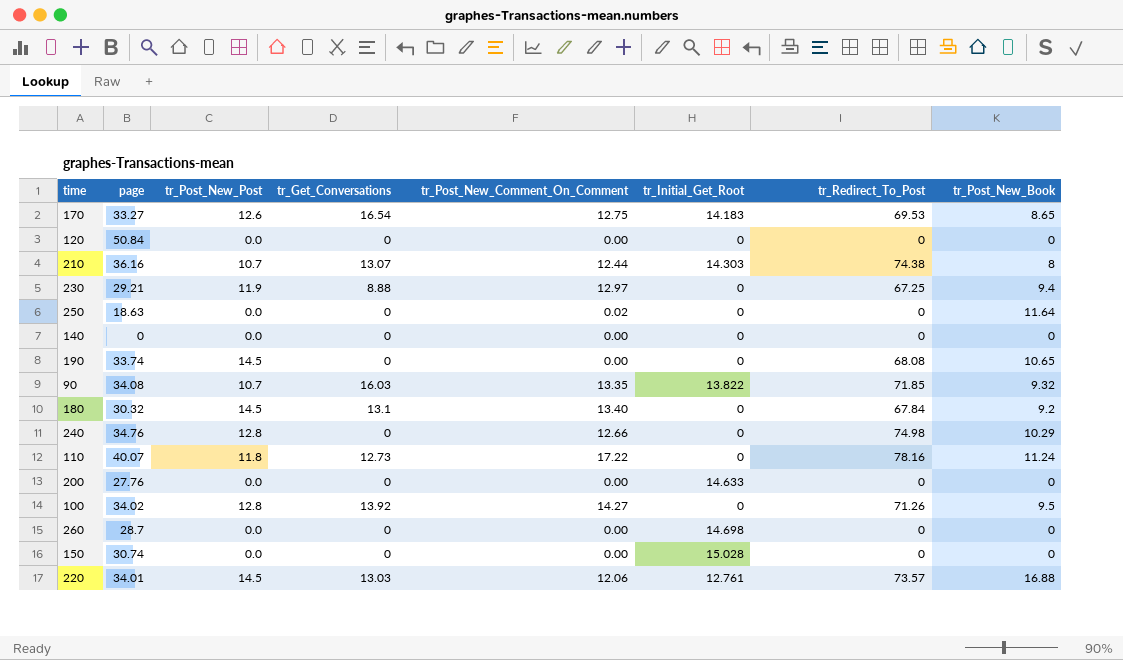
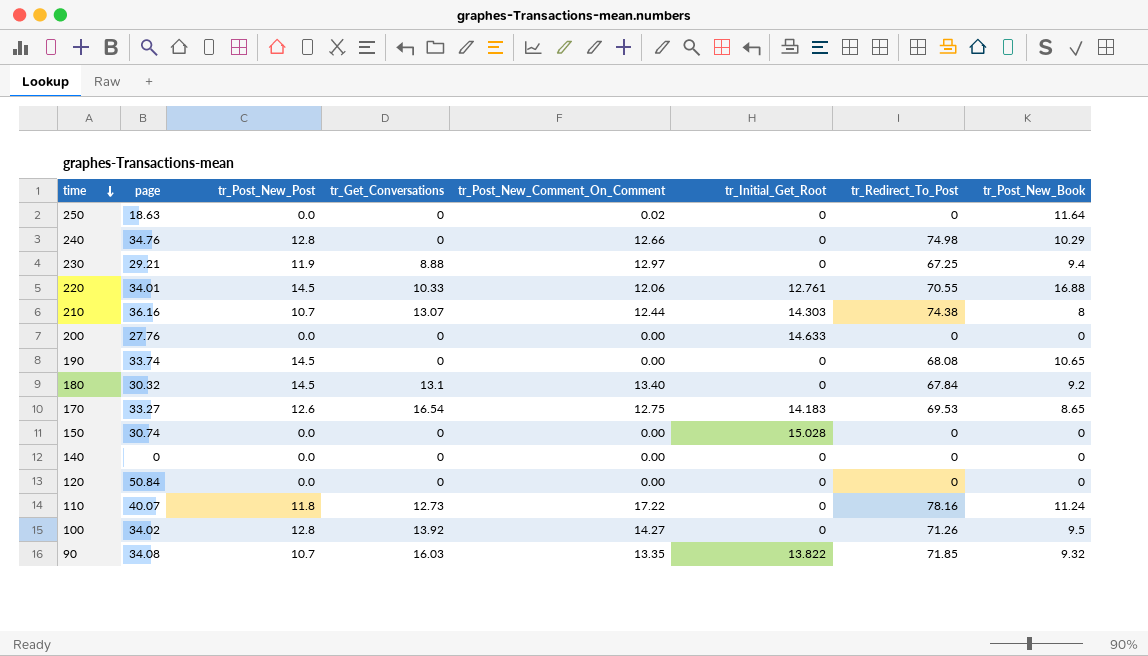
row order: none -> time descending
row 260: 28.7 | 0.0 | 0 | 0.00 | 14.698 | 0 | 0 -> none
220 | tr_Get_Conversations: 13.03 -> 10.33
220 | tr_Redirect_To_Post: 73.57 -> 70.55

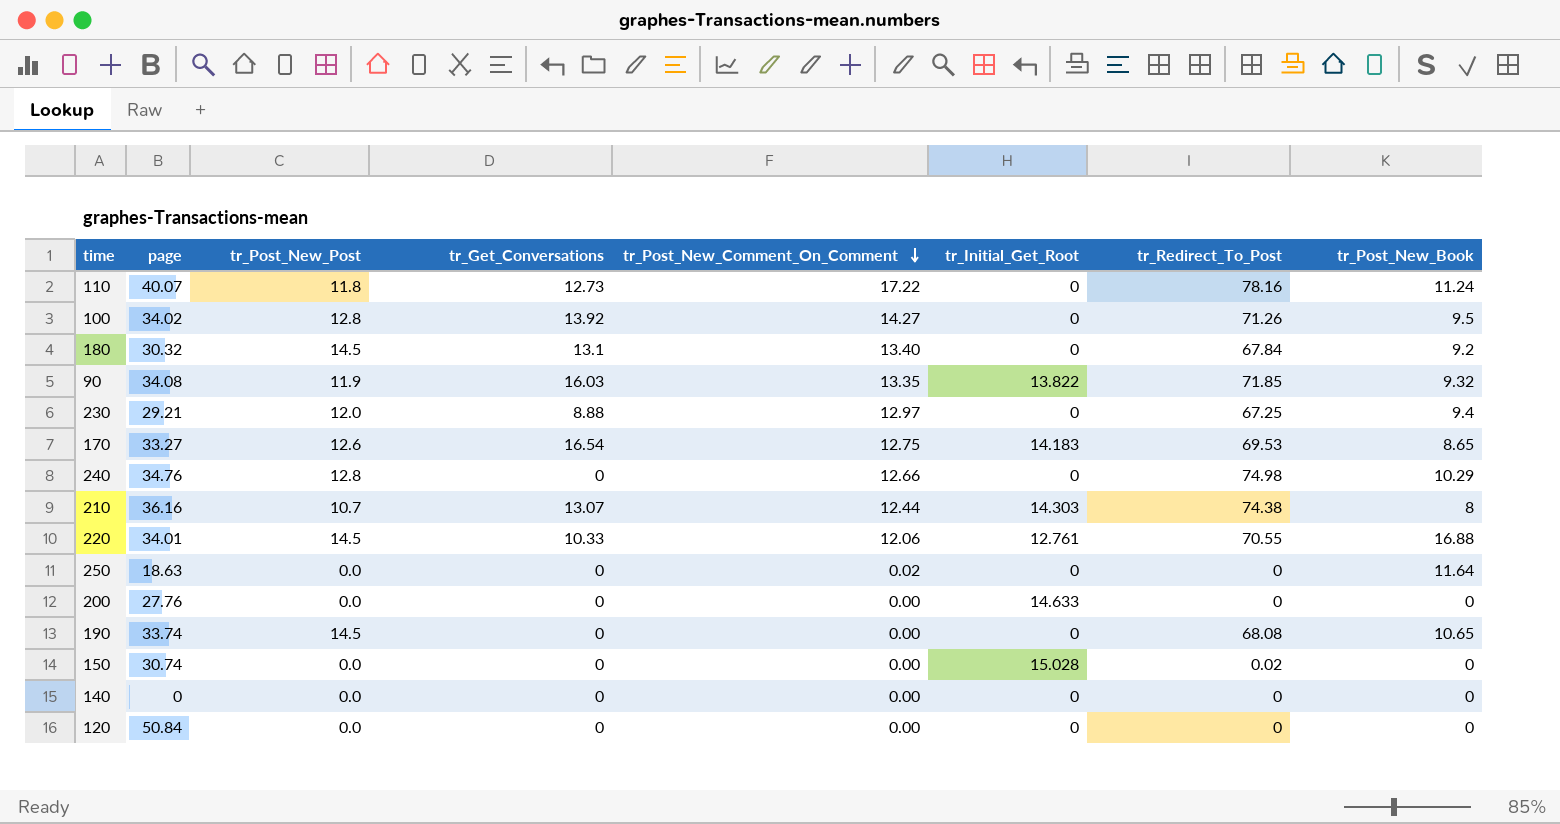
row order: time descending -> tr_Post_New_Comment_On_Comment descending
90 | tr_Post_New_Post: 10.7 -> 11.9
230 | tr_Post_New_Post: 11.9 -> 12.0
150 | tr_Redirect_To_Post: 0 -> 0.02

